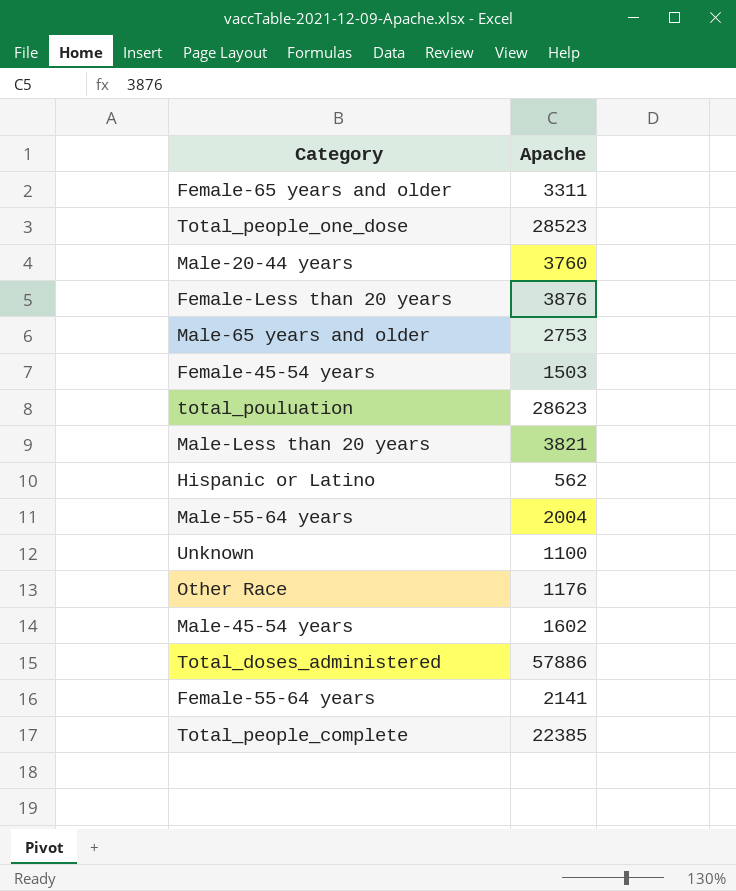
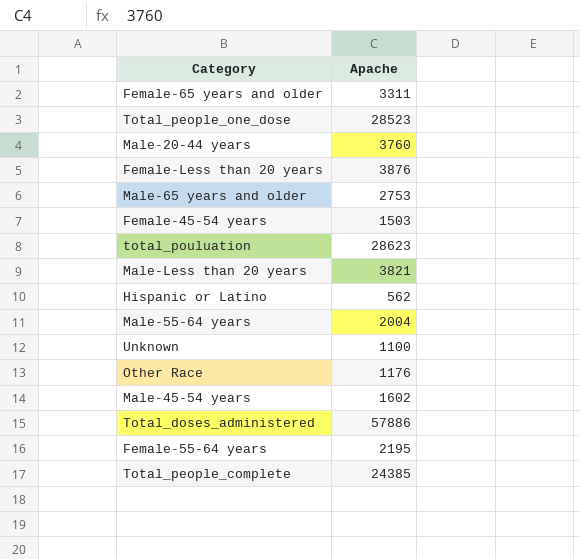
Female-55-64 years | Apache: 2141 -> 2195
Total_people_complete | Apache: 22385 -> 24385

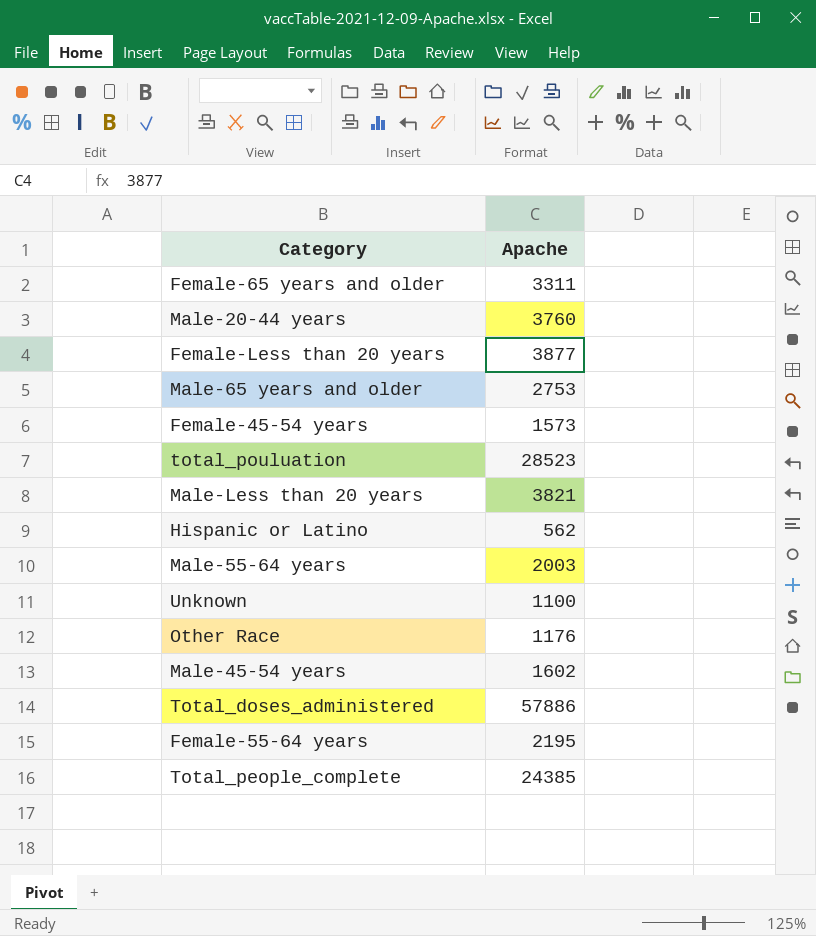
row Total_people_one_dose: 28523 -> none
Female-Less than 20 years | Apache: 3876 -> 3877
Female-45-54 years | Apache: 1503 -> 1573
total_pouluation | Apache: 28623 -> 28523
Male-55-64 years | Apache: 2004 -> 2003

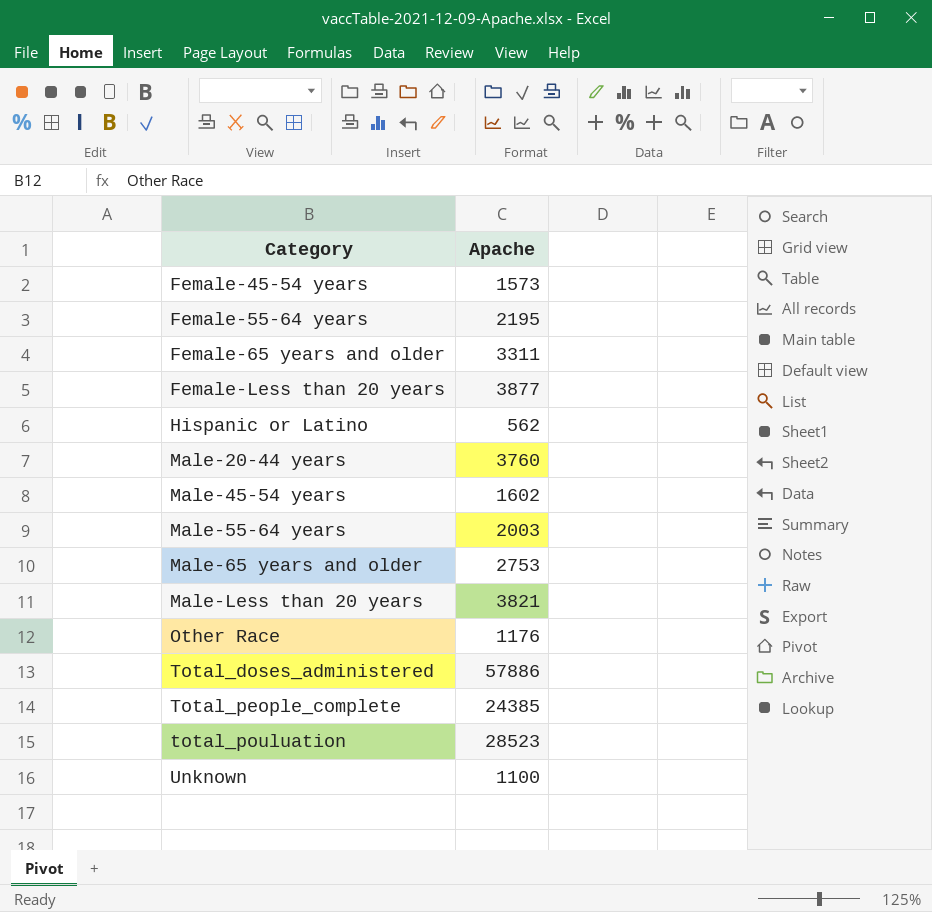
row order: none -> Category ascending

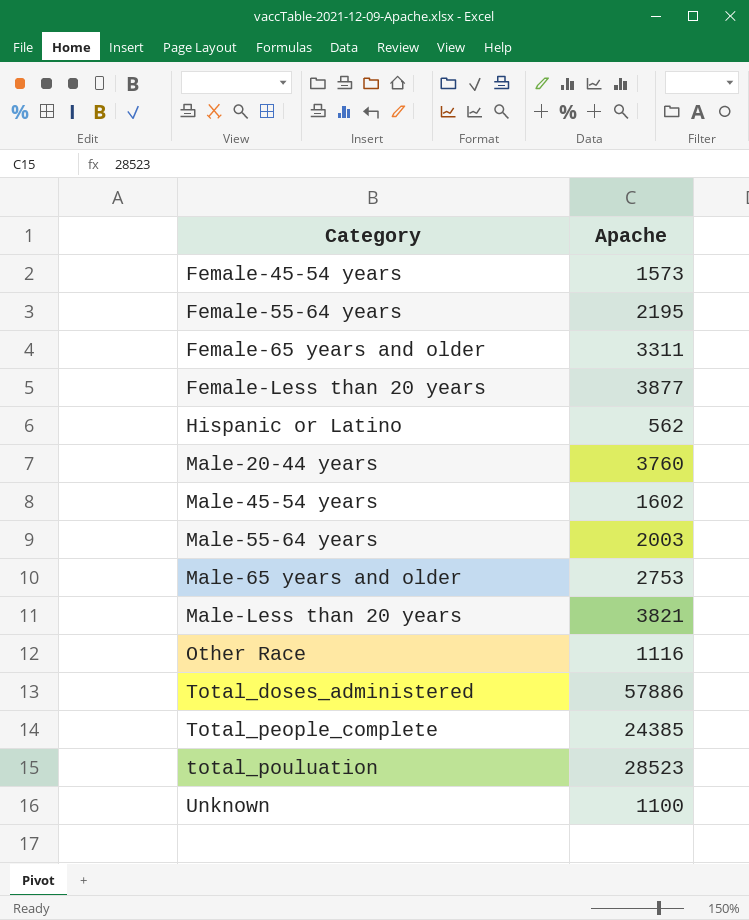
Other Race | Apache: 1176 -> 1116

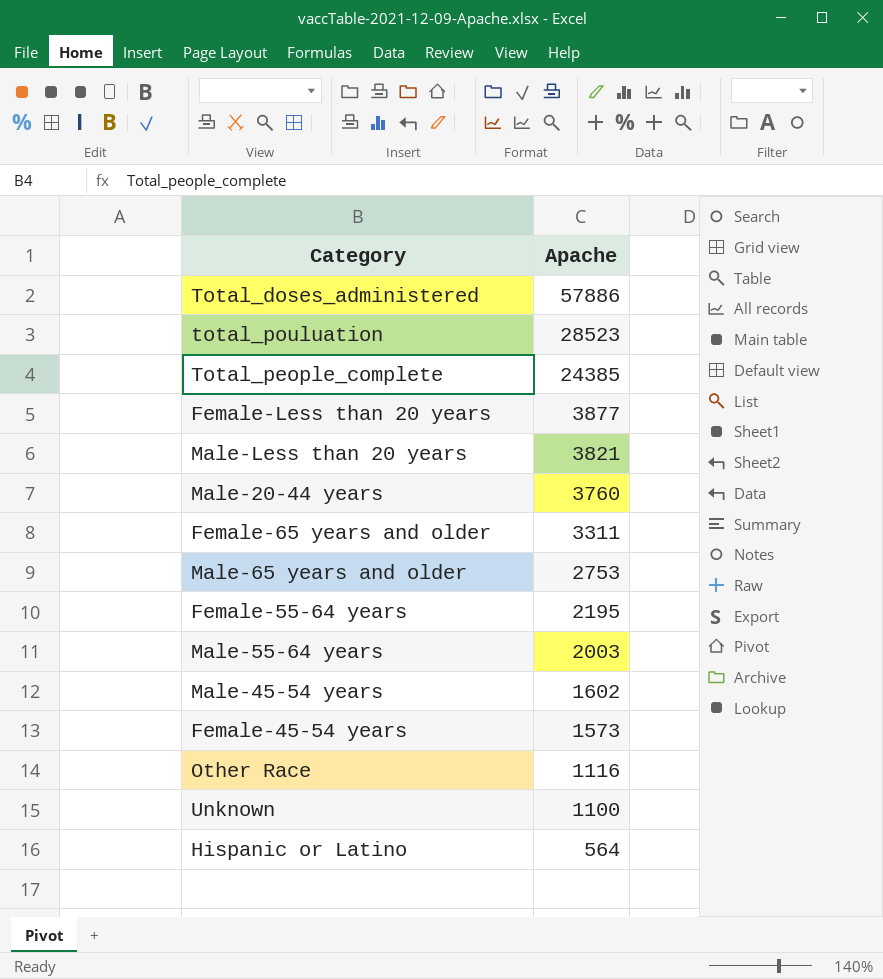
row order: Category ascending -> Apache descending
Hispanic or Latino | Apache: 562 -> 564

